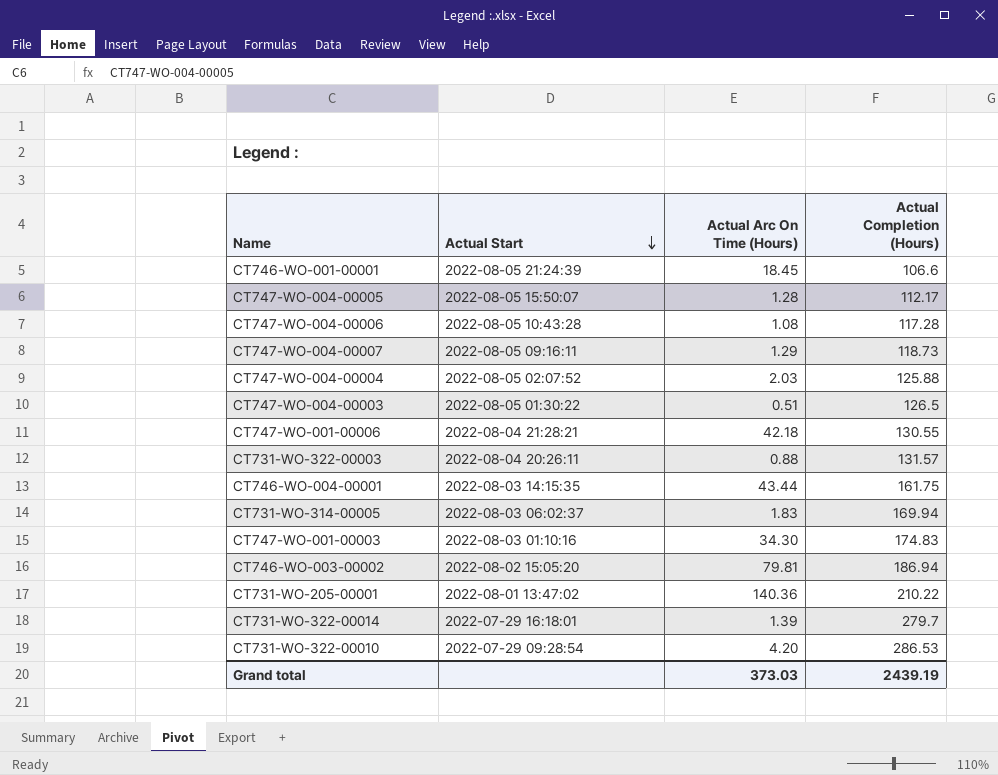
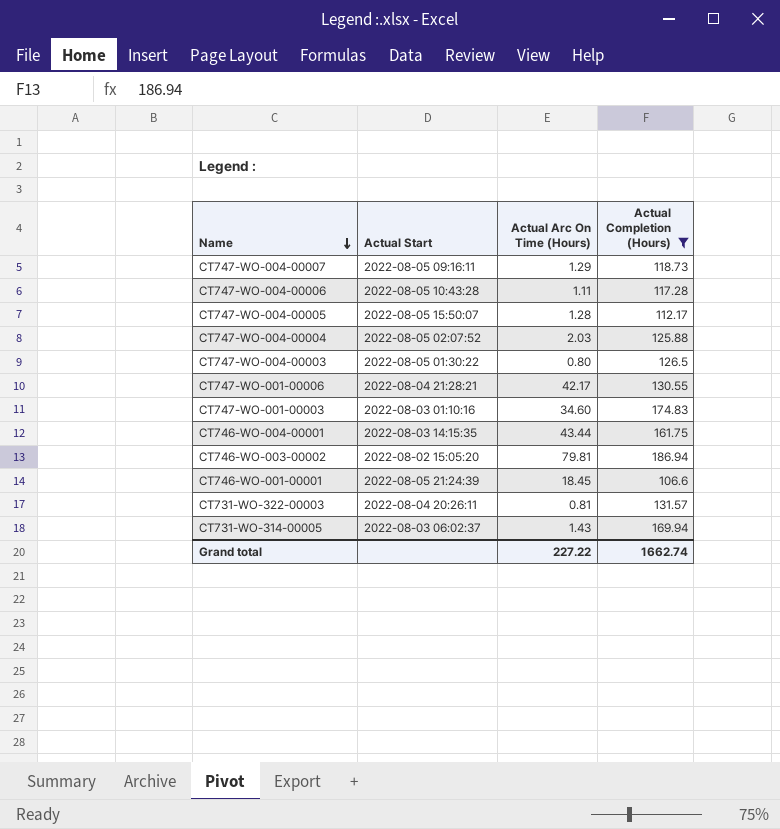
filter: none -> Actual Completion (Hours) <= 186.94
row order: Actual Start descending -> Name descending
CT747-WO-004-00006 | Actual Arc On Time (Hours): 1.08 -> 1.11
CT747-WO-004-00003 | Actual Arc On Time (Hours): 0.51 -> 0.80
CT747-WO-001-00006 | Actual Arc On Time (Hours): 42.18 -> 42.17
CT747-WO-001-00003 | Actual Arc On Time (Hours): 34.30 -> 34.60
CT731-WO-322-00003 | Actual Arc On Time (Hours): 0.88 -> 0.81
CT731-WO-314-00005 | Actual Arc On Time (Hours): 1.83 -> 1.43
Grand total | Actual Arc On Time (Hours): 373.03 -> 227.22
Grand total | Actual Completion (Hours): 2439.19 -> 1662.74

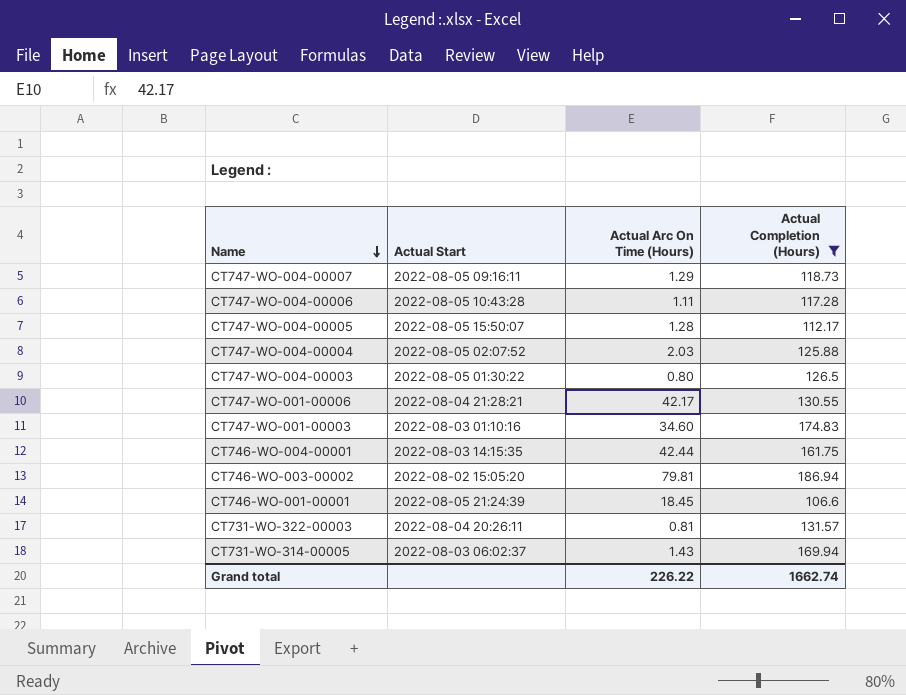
CT746-WO-004-00001 | Actual Arc On Time (Hours): 43.44 -> 42.44
Grand total | Actual Arc On Time (Hours): 227.22 -> 226.22

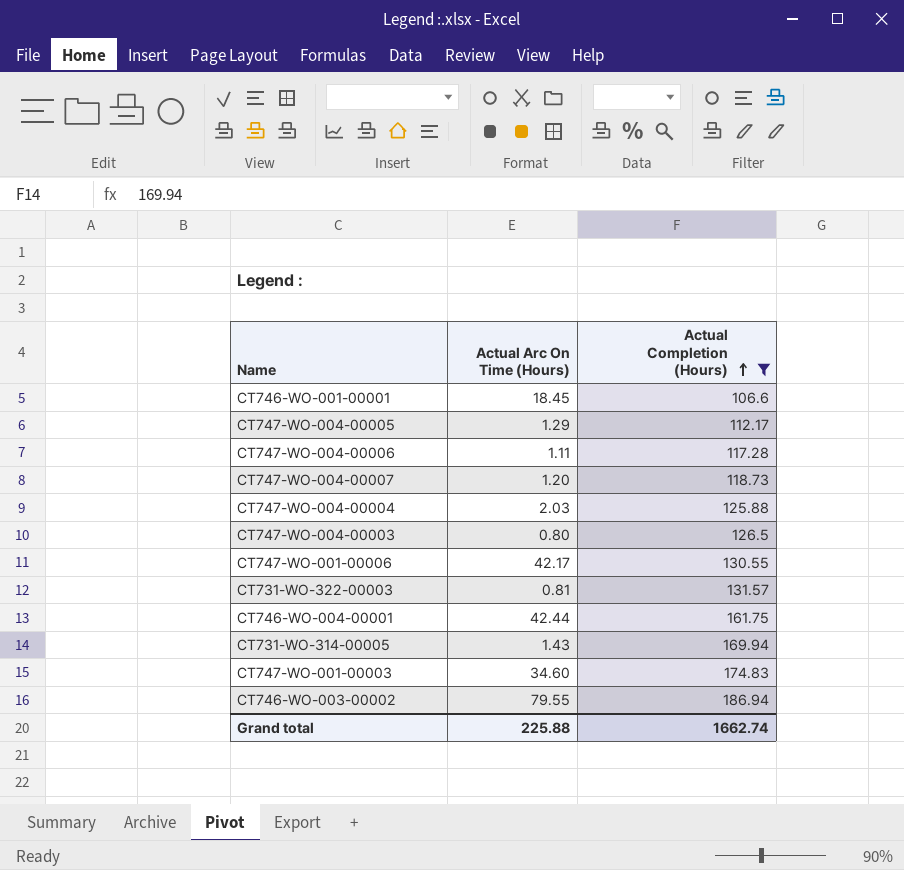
row order: Name descending -> Actual Completion (Hours) ascending
column Actual Start | position: 2 -> none
CT747-WO-004-00005 | Actual Arc On Time (Hours): 1.28 -> 1.29
CT747-WO-004-00007 | Actual Arc On Time (Hours): 1.29 -> 1.20
CT746-WO-003-00002 | Actual Arc On Time (Hours): 79.81 -> 79.55
Grand total | Actual Arc On Time (Hours): 226.22 -> 225.88

